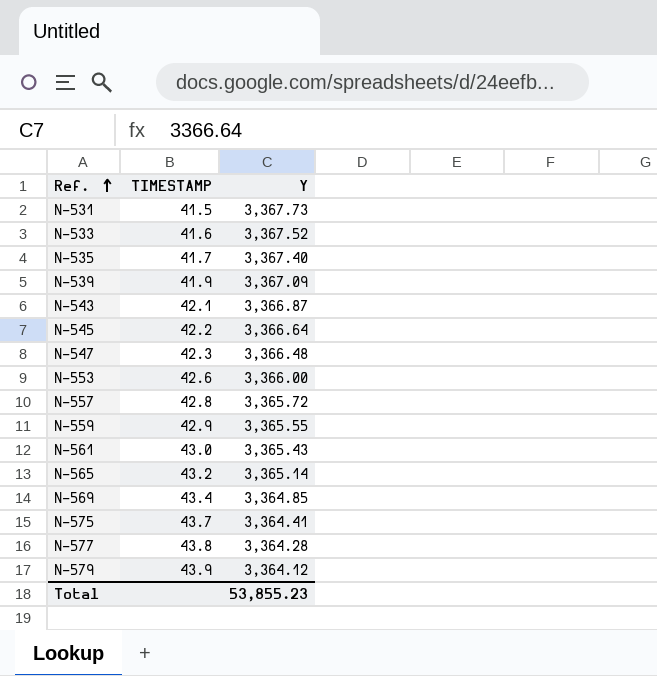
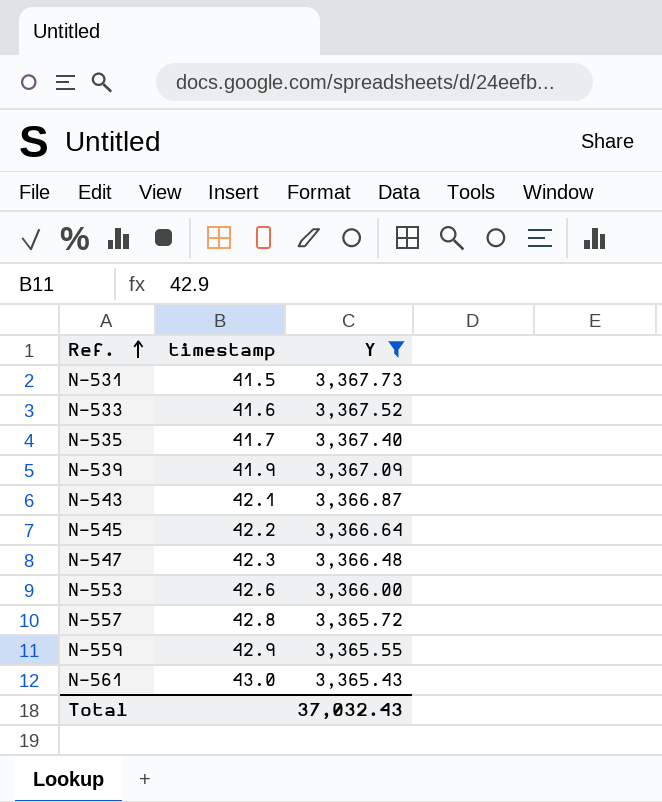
filter: none -> Y >= 3,365.43
column name: TIMESTAMP -> timestamp
Total | Y: 53,855.23 -> 37,032.43

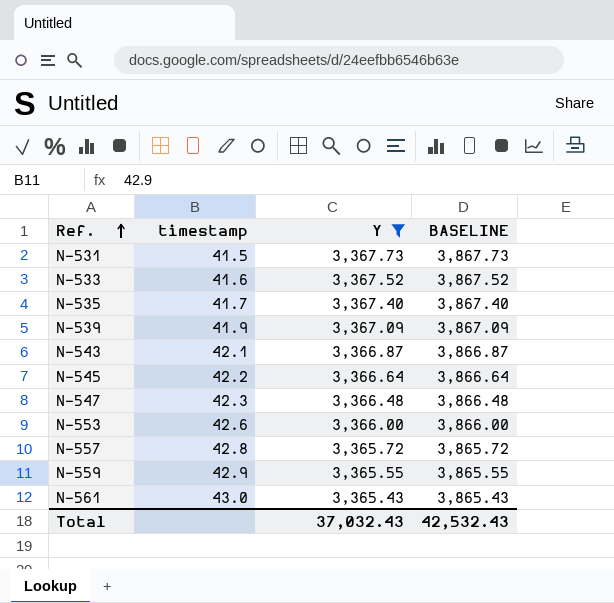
column BASELINE | formula: none -> [Y] + 500

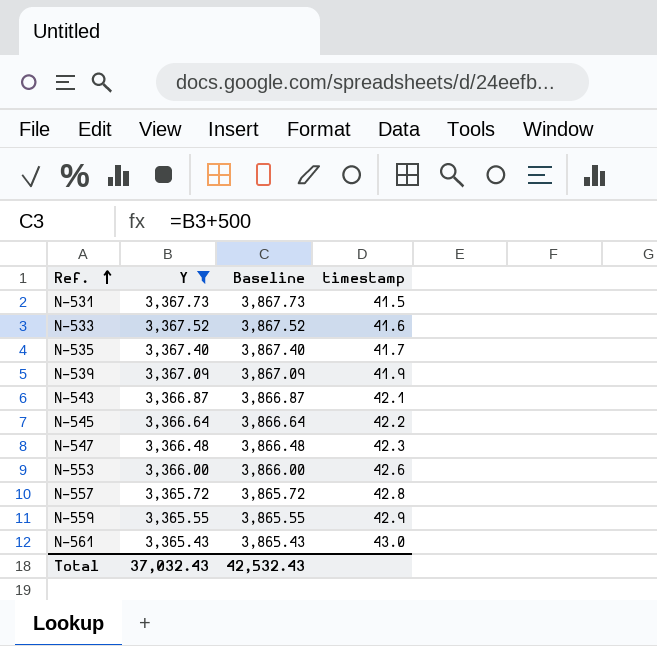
column name: BASELINE -> Baseline
column timestamp | position: 2 -> 4

